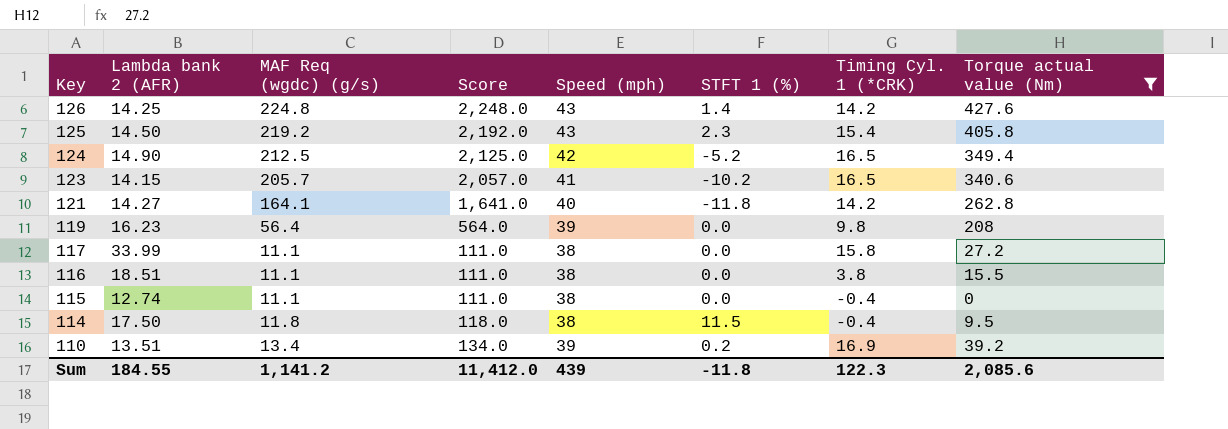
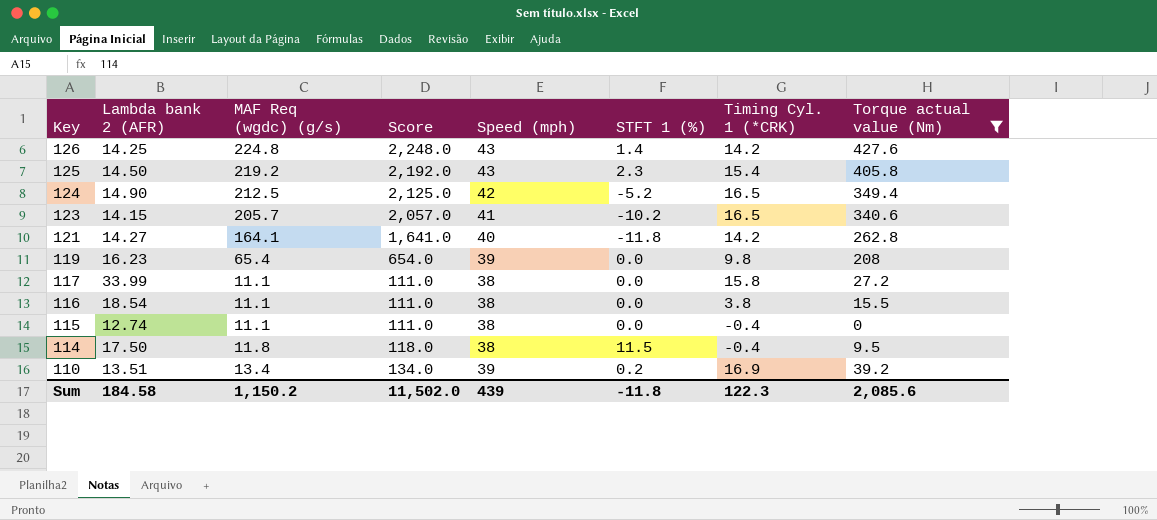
119 | MAF Req (wgdc) (g/s): 56.4 -> 65.4
119 | Score: 564.0 -> 654.0
116 | Lambda bank 2 (AFR): 18.51 -> 18.54
Sum | Lambda bank 2 (AFR): 184.55 -> 184.58
Sum | MAF Req (wgdc) (g/s): 1,141.2 -> 1,150.2
Sum | Score: 11,412.0 -> 11,502.0

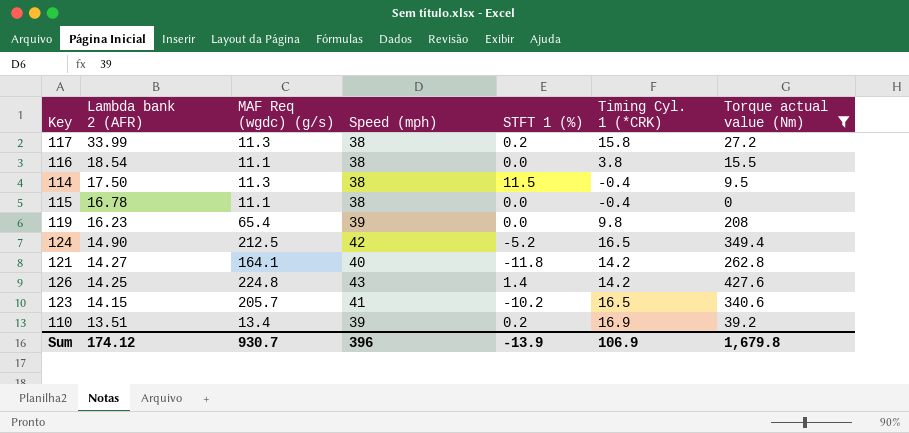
row order: Key descending -> Lambda bank 2 (AFR) descending
column Score | formula: [MAF Req (wgdc) (g/s)] * 10 -> none
row 125: 14.50 | 219.2 | 2,192.0 | 43 | 2.3 | 15.4 | 405.8 -> none
117 | MAF Req (wgdc) (g/s): 11.1 -> 11.3
117 | STFT 1 (%): 0.0 -> 0.2
114 | MAF Req (wgdc) (g/s): 11.8 -> 11.3
115 | Lambda bank 2 (AFR): 12.74 -> 16.78
Sum | Lambda bank 2 (AFR): 184.58 -> 174.12
Sum | MAF Req (wgdc) (g/s): 1,150.2 -> 930.7
Sum | Speed (mph): 439 -> 396
Sum | STFT 1 (%): -11.8 -> -13.9
Sum | Timing Cyl. 1 (*CRK): 122.3 -> 106.9
Sum | Torque actual value (Nm): 2,085.6 -> 1,679.8

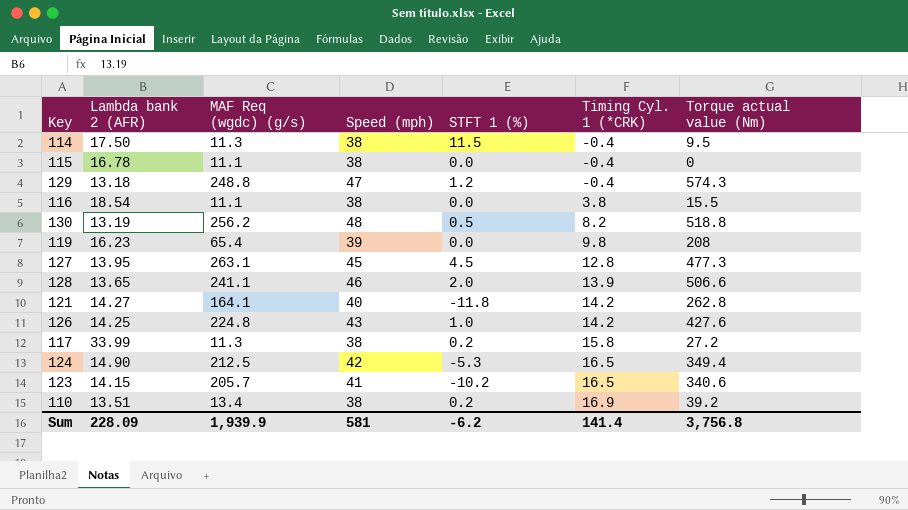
filter: Torque actual value (Nm) <= 427.6 -> none
row order: Lambda bank 2 (AFR) descending -> Timing Cyl. 1 (*CRK) ascending
126 | STFT 1 (%): 1.4 -> 1.0
124 | STFT 1 (%): -5.2 -> -5.3
110 | Speed (mph): 39 -> 38
Sum | Lambda bank 2 (AFR): 174.12 -> 228.09
Sum | MAF Req (wgdc) (g/s): 930.7 -> 1,939.9
Sum | Speed (mph): 396 -> 581
Sum | STFT 1 (%): -13.9 -> -6.2
Sum | Timing Cyl. 1 (*CRK): 106.9 -> 141.4
Sum | Torque actual value (Nm): 1,679.8 -> 3,756.8

